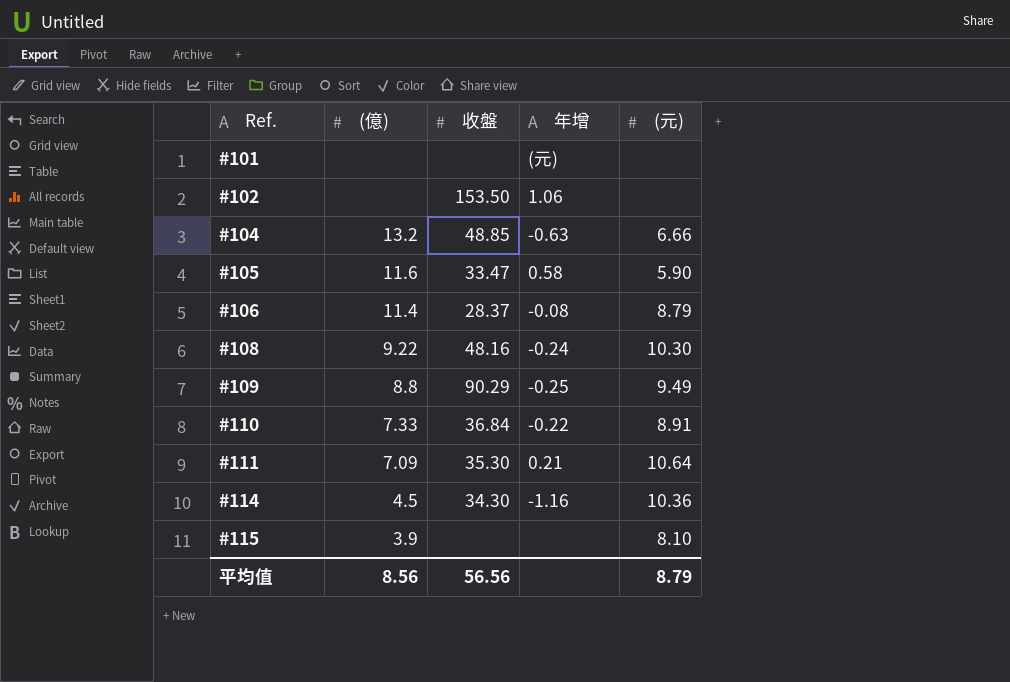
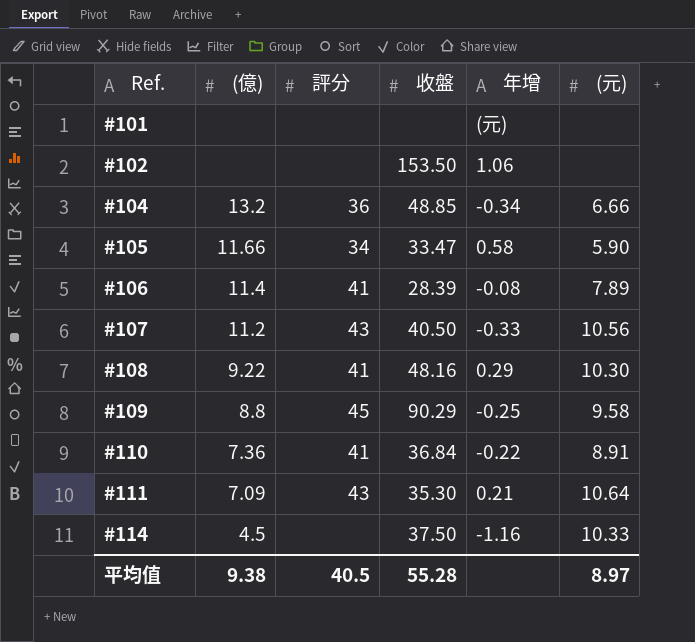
column 評分 | position: none -> 3
row #115: 3.9 | none | none | 8.10 -> none
#104 | 年增: -0.63 -> -0.34
#105 | (億): 11.6 -> 11.66
#106 | 收盤: 28.37 -> 28.39
#106 | (元): 8.79 -> 7.89
row #107: none -> 11.2 | 43 | 40.50 | -0.33 | 10.56
#108 | 年增: -0.24 -> 0.29
#109 | (元): 9.49 -> 9.58
#110 | (億): 7.33 -> 7.36
#114 | 收盤: 34.30 -> 37.50
#114 | (元): 10.36 -> 10.33
平均值 | (億): 8.56 -> 9.38
平均值 | 收盤: 56.56 -> 55.28
平均值 | (元): 8.79 -> 8.97

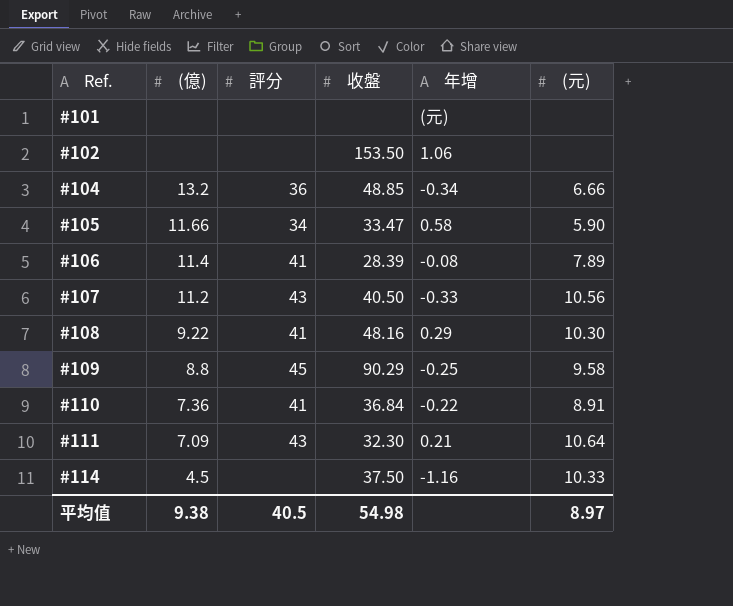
#111 | 收盤: 35.30 -> 32.30
平均值 | 收盤: 55.28 -> 54.98

